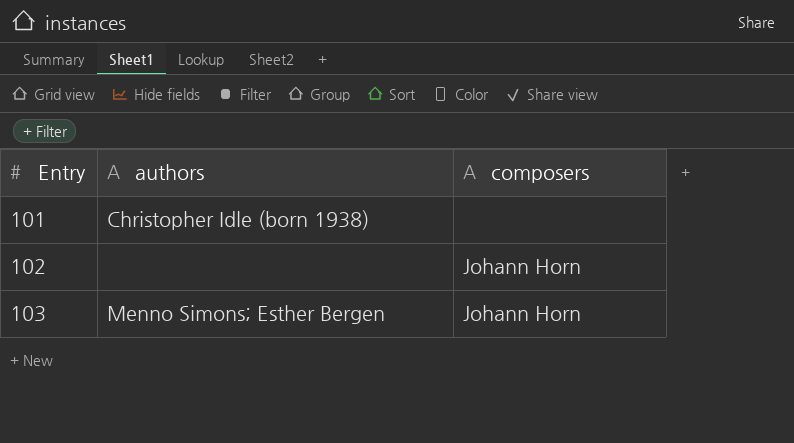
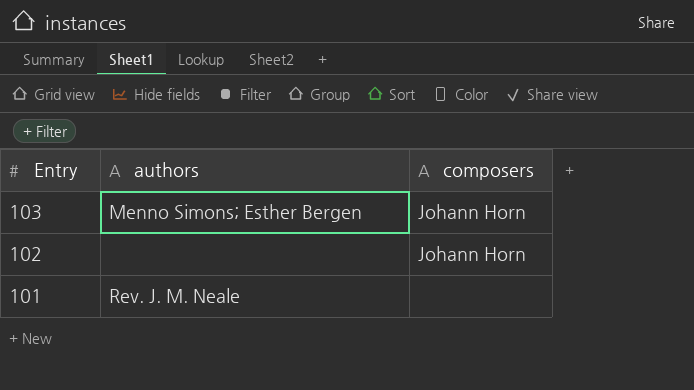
row order: Entry ascending -> Entry descending
101 | authors: Christopher Idle (born 1938) -> Rev. J. M. Neale

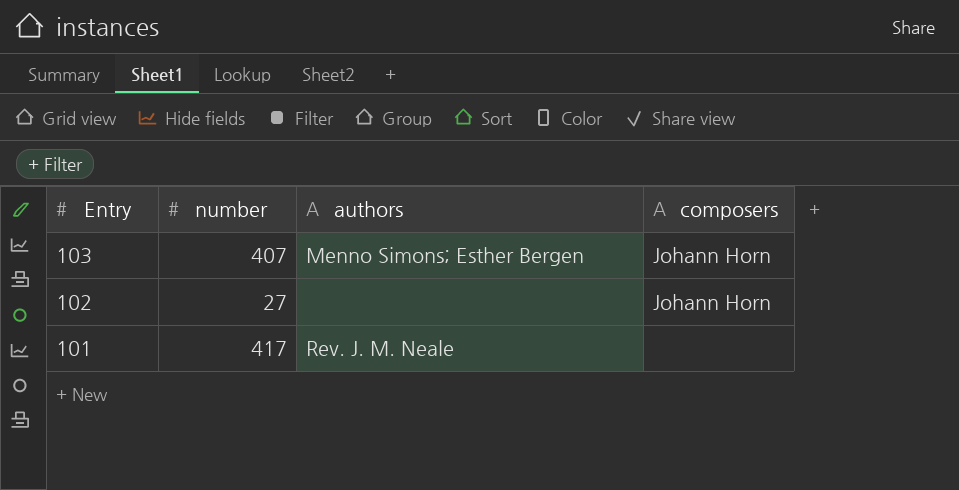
column number | position: none -> 2

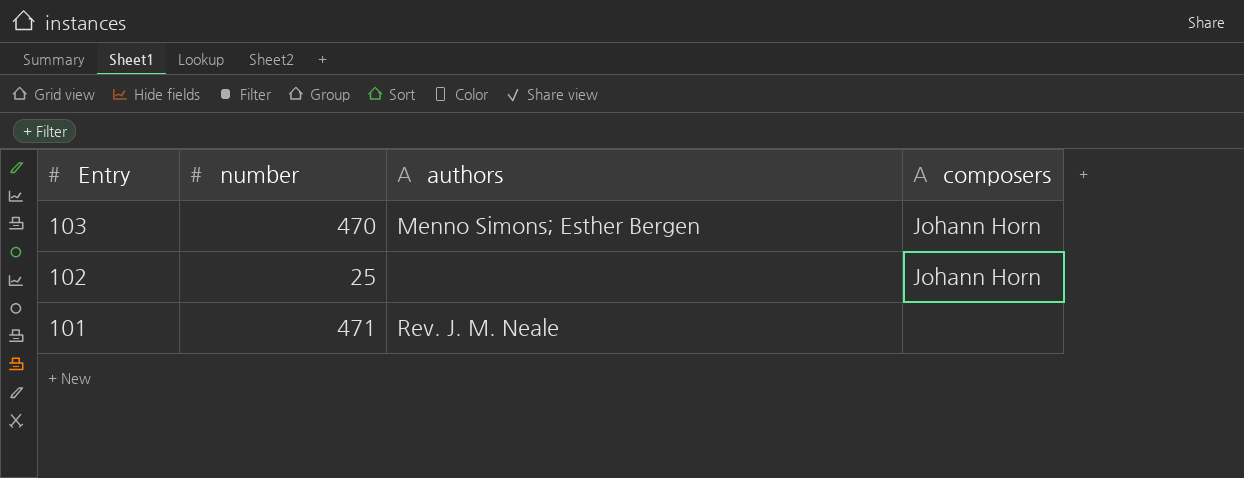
103 | number: 407 -> 470
102 | number: 27 -> 25
101 | number: 417 -> 471

